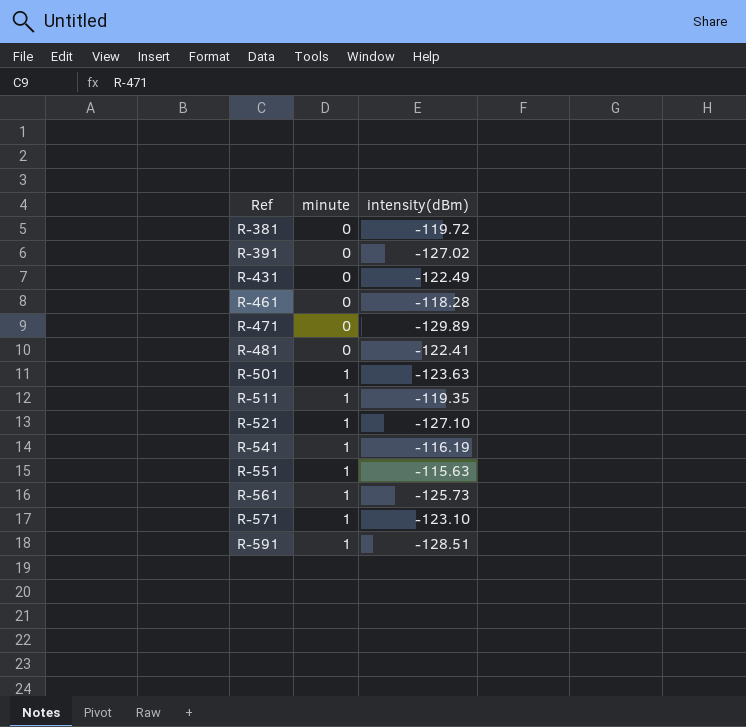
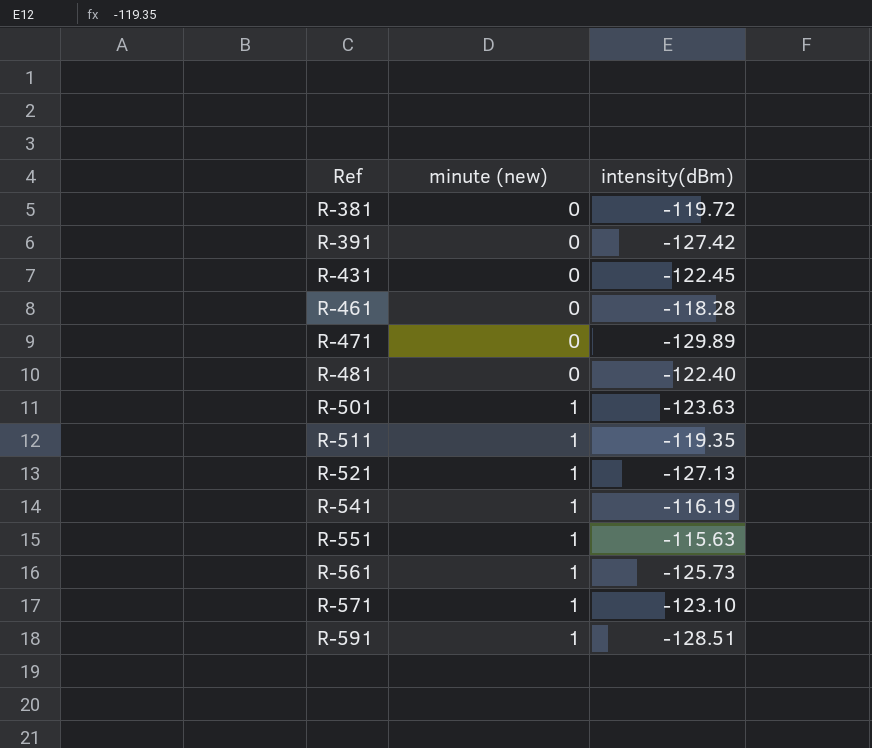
column name: minute -> minute (new)
R-391 | intensity(dBm): -127.02 -> -127.42
R-431 | intensity(dBm): -122.49 -> -122.45
R-481 | intensity(dBm): -122.41 -> -122.40
R-521 | intensity(dBm): -127.10 -> -127.13

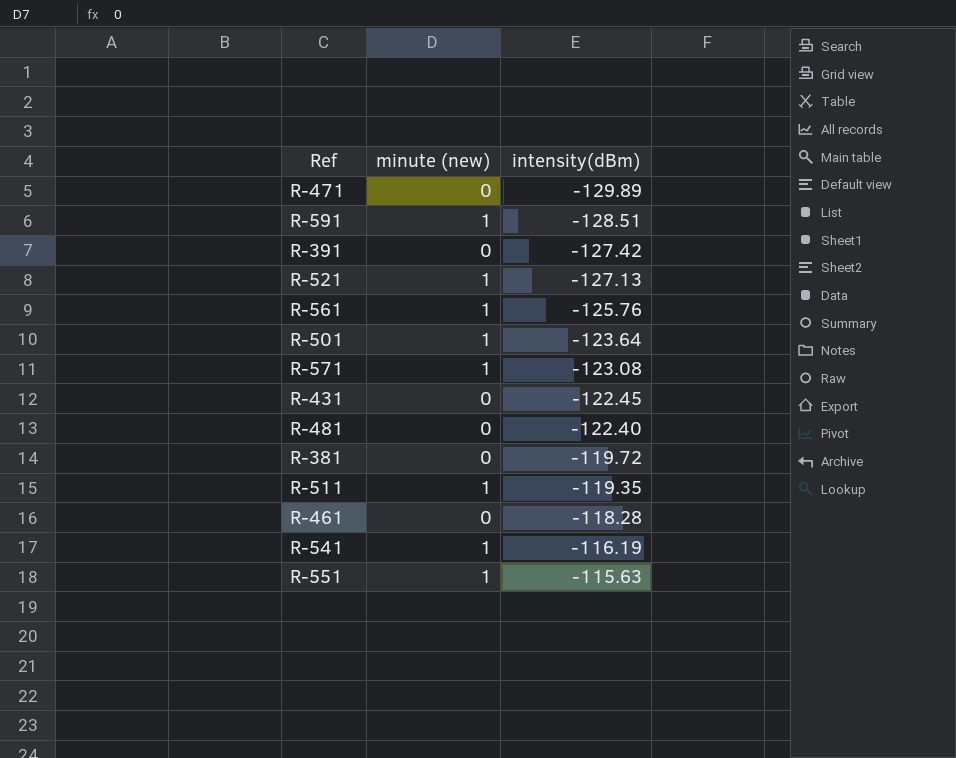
row order: Ref ascending -> intensity(dBm) ascending
R-561 | intensity(dBm): -125.73 -> -125.76
R-501 | intensity(dBm): -123.63 -> -123.64
R-571 | intensity(dBm): -123.10 -> -123.08

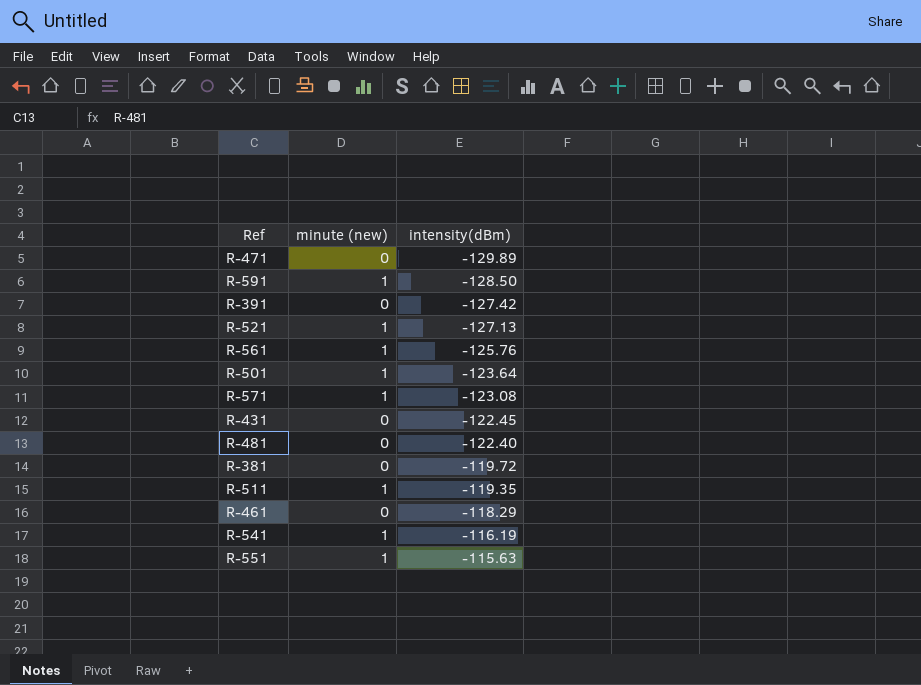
R-591 | intensity(dBm): -128.51 -> -128.50
R-461 | intensity(dBm): -118.28 -> -118.29

